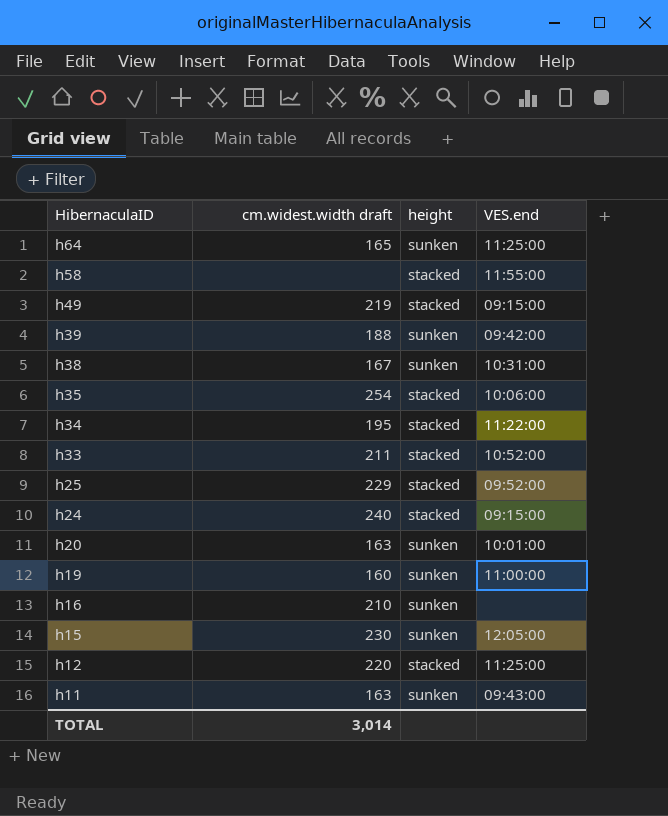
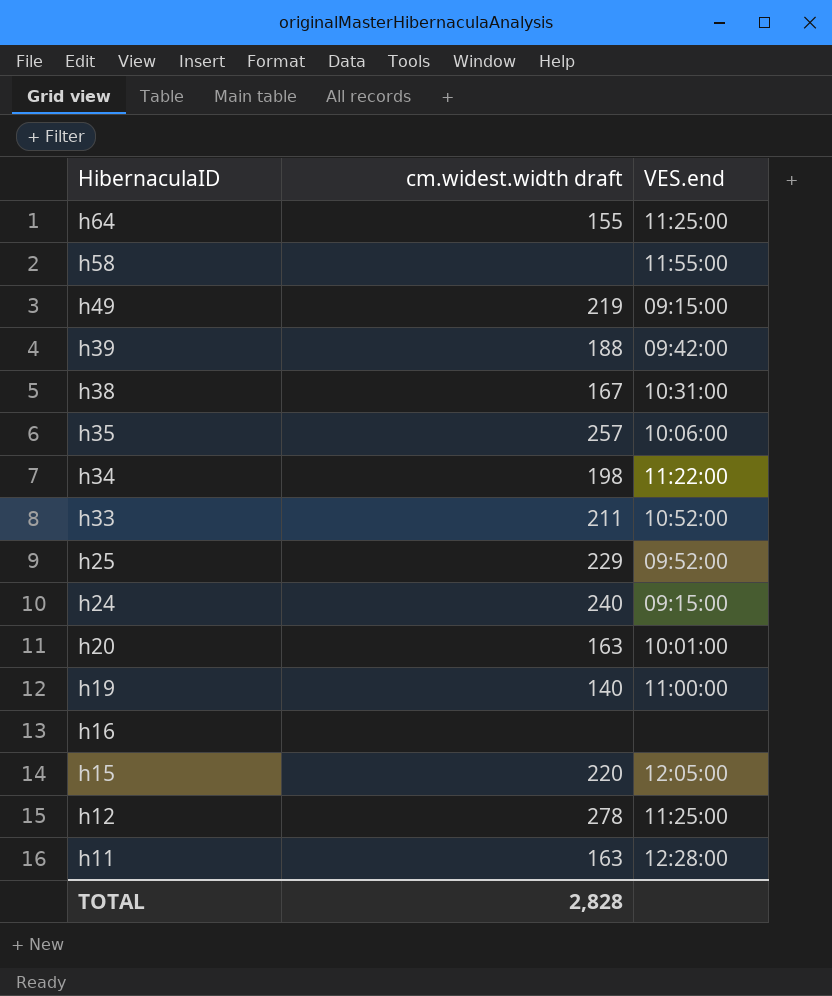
column height | position: 3 -> none
h64 | cm.widest.width draft: 165 -> 155
h35 | cm.widest.width draft: 254 -> 257
h34 | cm.widest.width draft: 195 -> 198
h19 | cm.widest.width draft: 160 -> 140
h16 | cm.widest.width draft: 210 -> none
h15 | cm.widest.width draft: 230 -> 220
h12 | cm.widest.width draft: 220 -> 278
h11 | VES.end: 09:43:00 -> 12:28:00
TOTAL | cm.widest.width draft: 3,014 -> 2,828

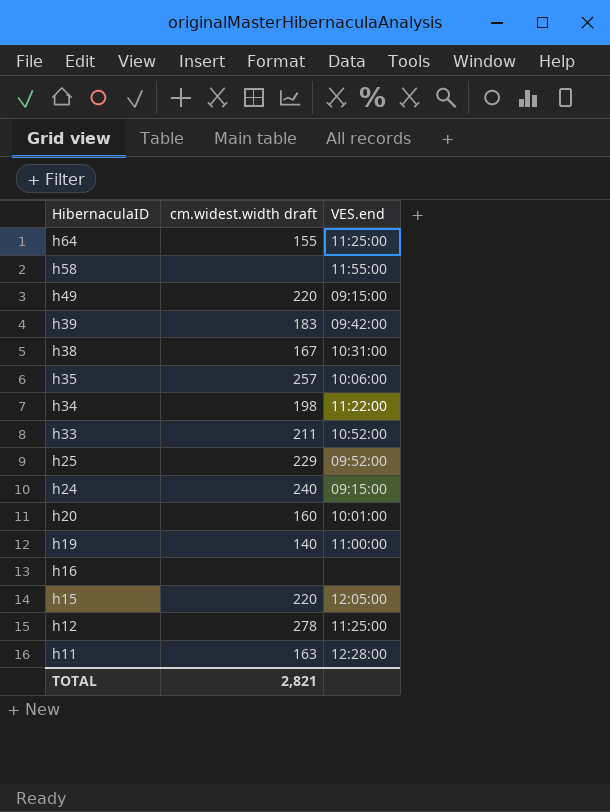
h49 | cm.widest.width draft: 219 -> 220
h39 | cm.widest.width draft: 188 -> 183
h20 | cm.widest.width draft: 163 -> 160
TOTAL | cm.widest.width draft: 2,828 -> 2,821

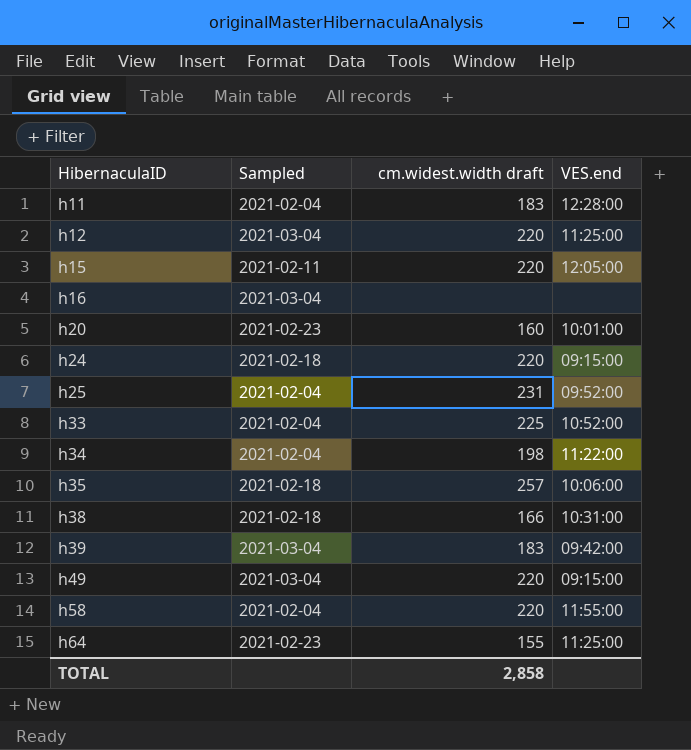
row order: HibernaculaID descending -> HibernaculaID ascending
column Sampled | position: none -> 2
row h19: 140 | 11:00:00 -> none
h11 | cm.widest.width draft: 163 -> 183
h12 | cm.widest.width draft: 278 -> 220
h24 | cm.widest.width draft: 240 -> 220
h25 | cm.widest.width draft: 229 -> 231
h33 | cm.widest.width draft: 211 -> 225
h38 | cm.widest.width draft: 167 -> 166
h58 | cm.widest.width draft: none -> 220
TOTAL | cm.widest.width draft: 2,821 -> 2,858

